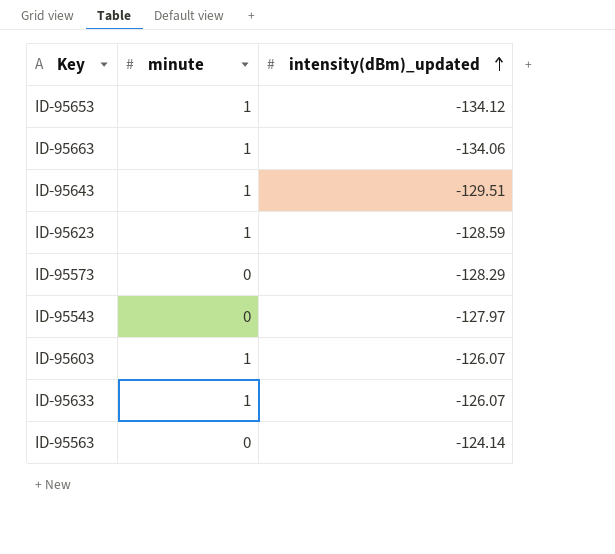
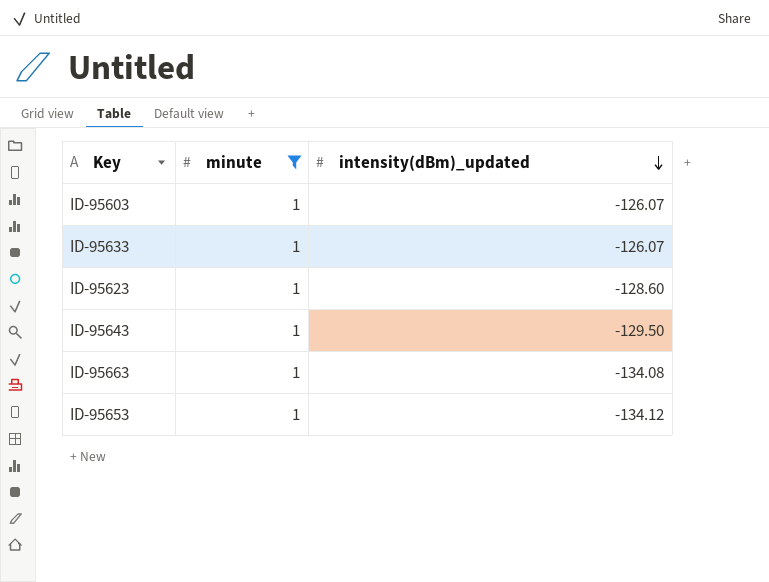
filter: none -> minute = 1
row order: intensity(dBm)_updated ascending -> intensity(dBm)_updated descending
ID-95623 | intensity(dBm)_updated: -128.59 -> -128.60
ID-95643 | intensity(dBm)_updated: -129.51 -> -129.50
ID-95663 | intensity(dBm)_updated: -134.06 -> -134.08

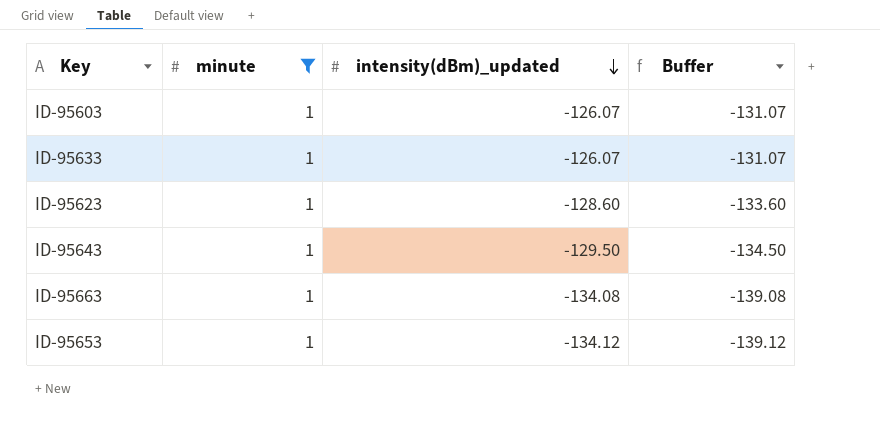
column Buffer | formula: none -> [intensity(dBm)_updated] - 5

